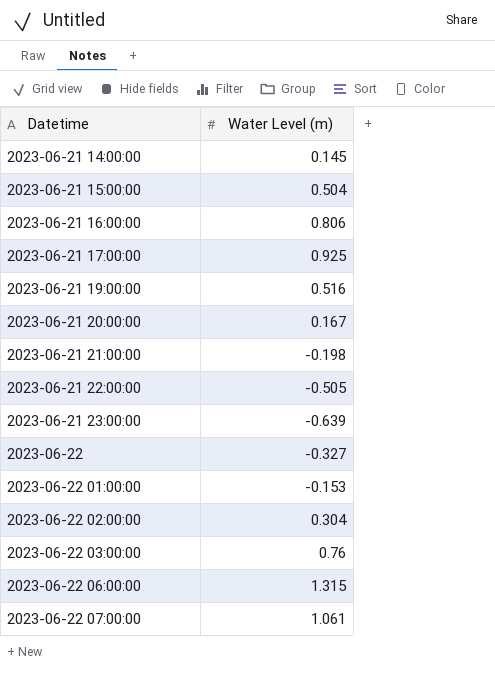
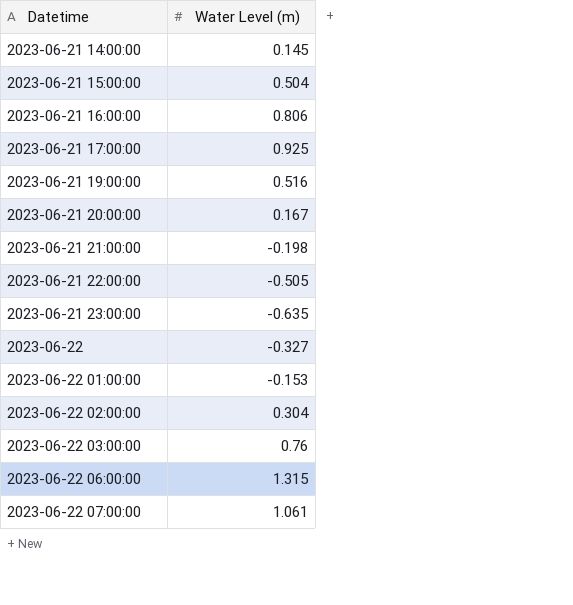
2023-06-21 23:00:00 | Water Level (m): -0.639 -> -0.635

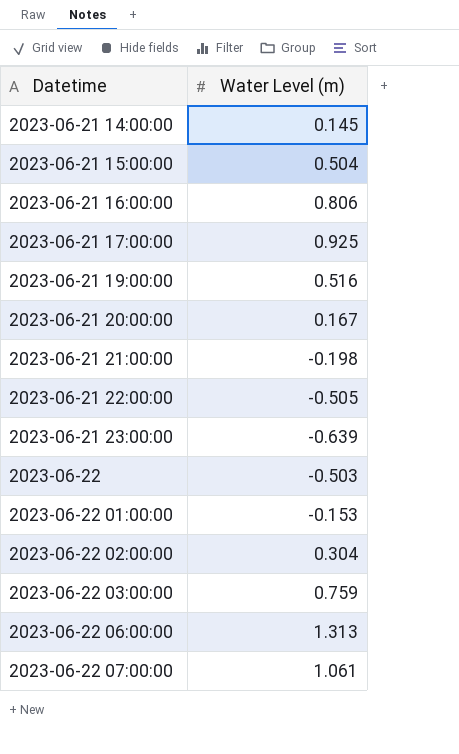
2023-06-21 23:00:00 | Water Level (m): -0.635 -> -0.639
2023-06-22 | Water Level (m): -0.327 -> -0.503
2023-06-22 03:00:00 | Water Level (m): 0.76 -> 0.759
2023-06-22 06:00:00 | Water Level (m): 1.315 -> 1.313

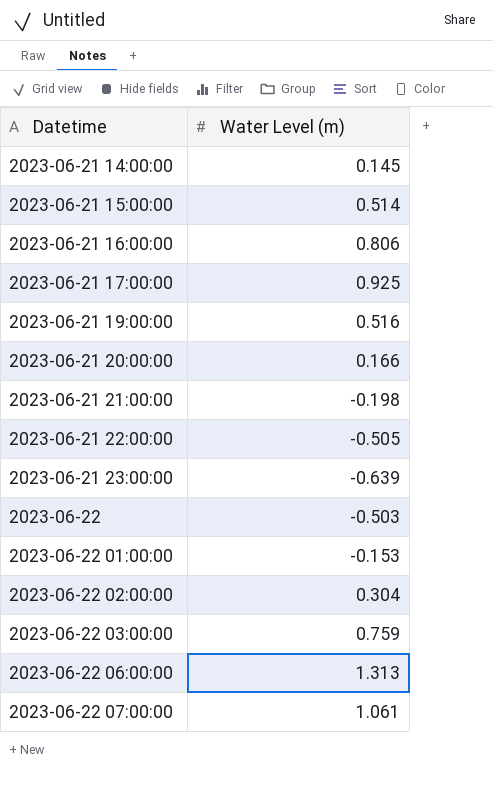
2023-06-21 15:00:00 | Water Level (m): 0.504 -> 0.514
2023-06-21 20:00:00 | Water Level (m): 0.167 -> 0.166

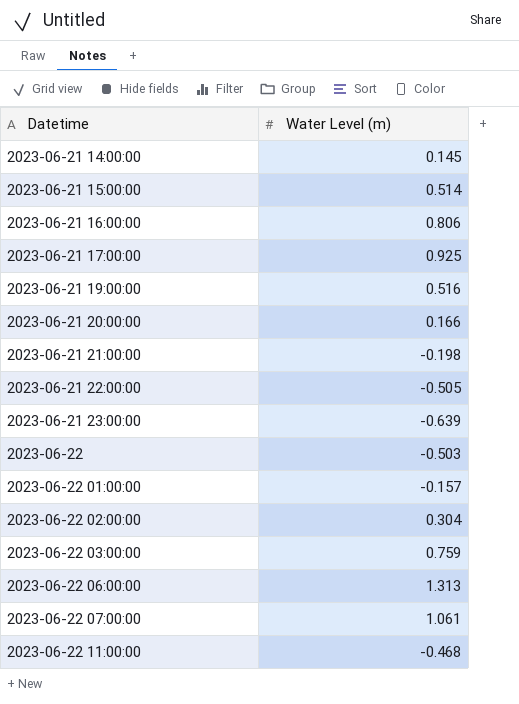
2023-06-22 01:00:00 | Water Level (m): -0.153 -> -0.157
row 2023-06-22 11:00:00: none -> -0.468

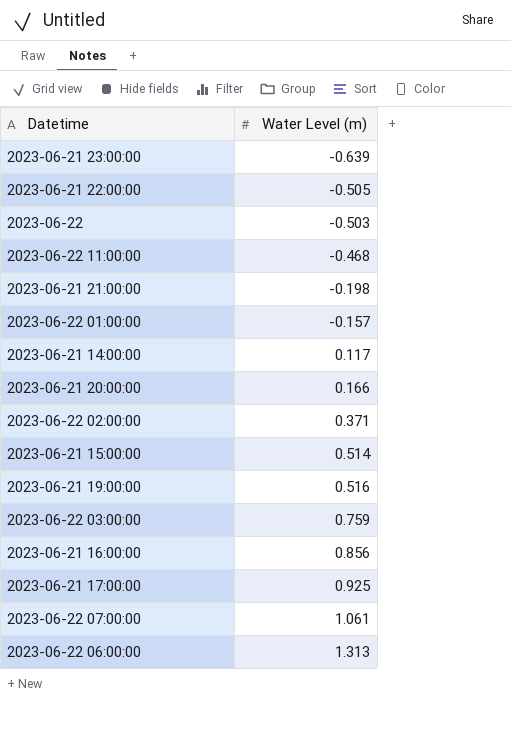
row order: Datetime ascending -> Water Level (m) ascending
2023-06-21 14:00:00 | Water Level (m): 0.145 -> 0.117
2023-06-22 02:00:00 | Water Level (m): 0.304 -> 0.371
2023-06-21 16:00:00 | Water Level (m): 0.806 -> 0.856

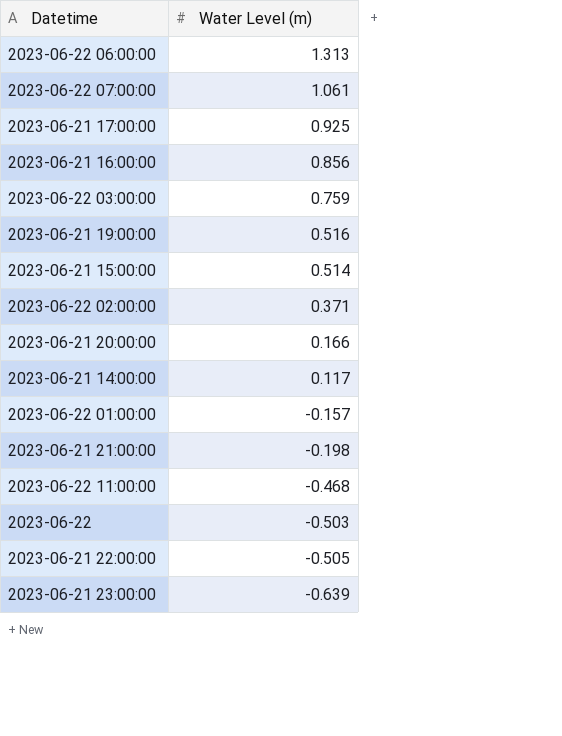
row order: Water Level (m) ascending -> Water Level (m) descending

